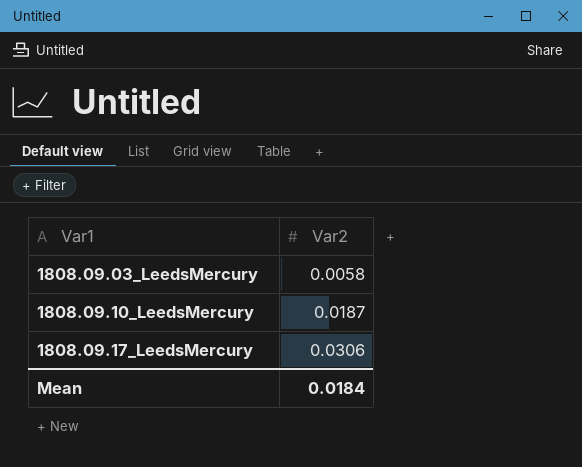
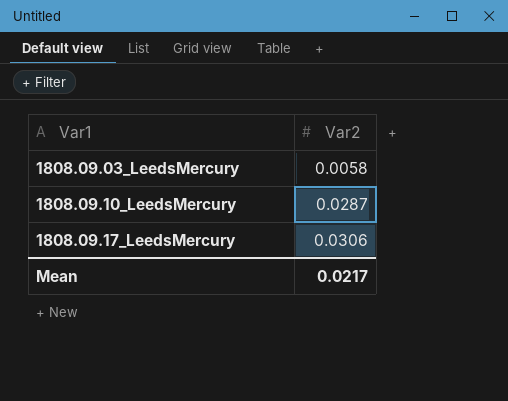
1808.09.10_LeedsMercury | Var2: 0.0187 -> 0.0287
Mean | Var2: 0.0184 -> 0.0217

